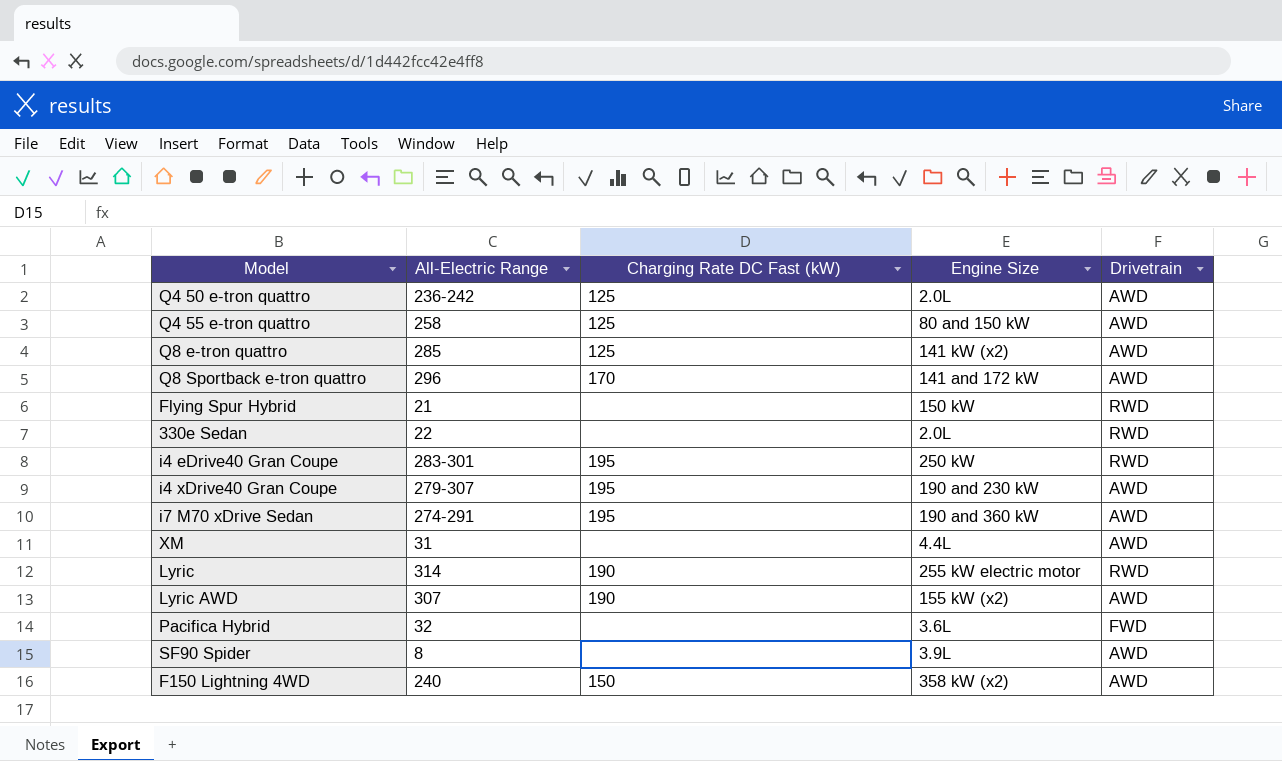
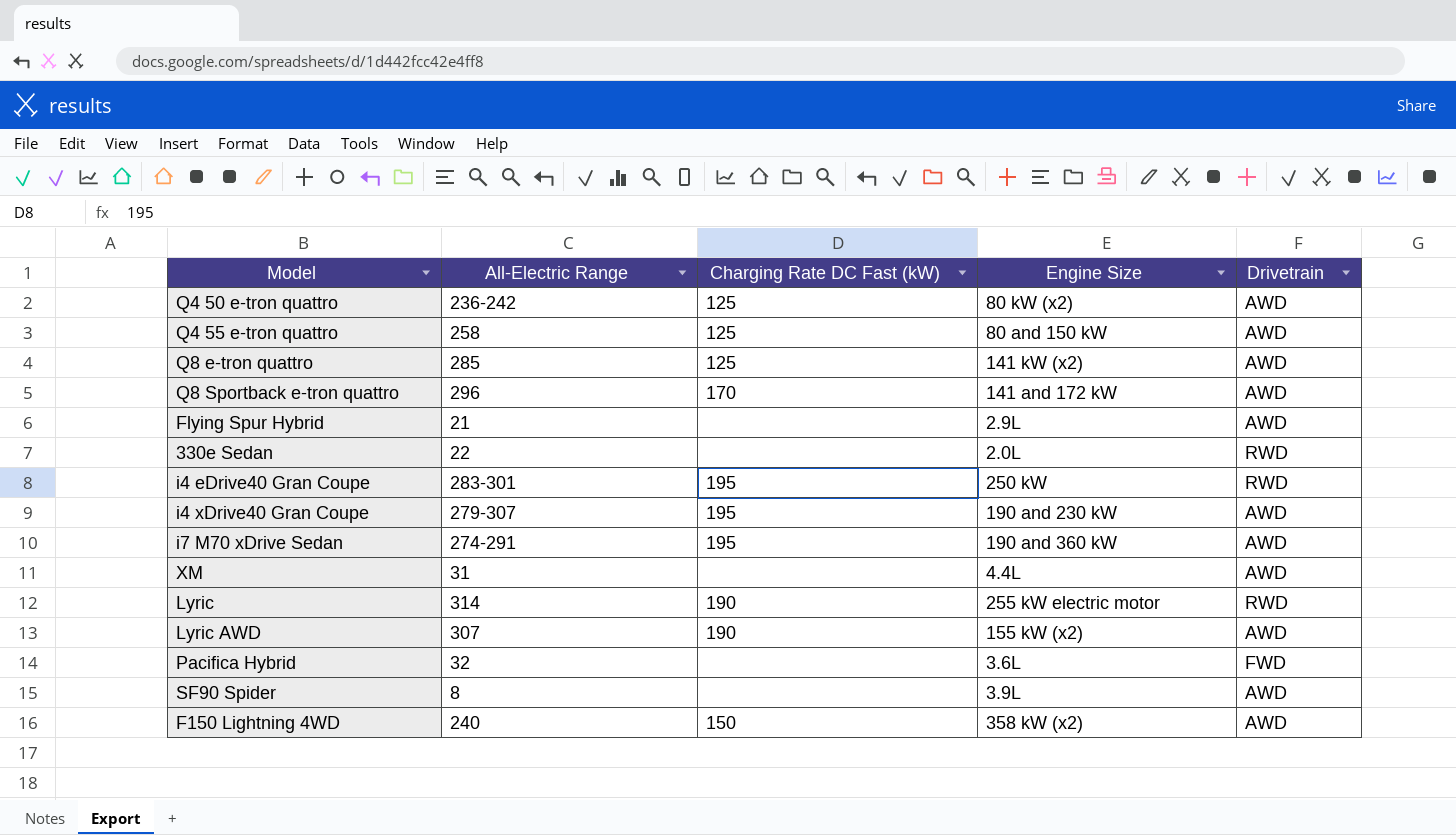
Q4 50 e-tron quattro | Engine Size: 2.0L -> 80 kW (x2)
Flying Spur Hybrid | Engine Size: 150 kW -> 2.9L
Flying Spur Hybrid | Drivetrain: RWD -> AWD

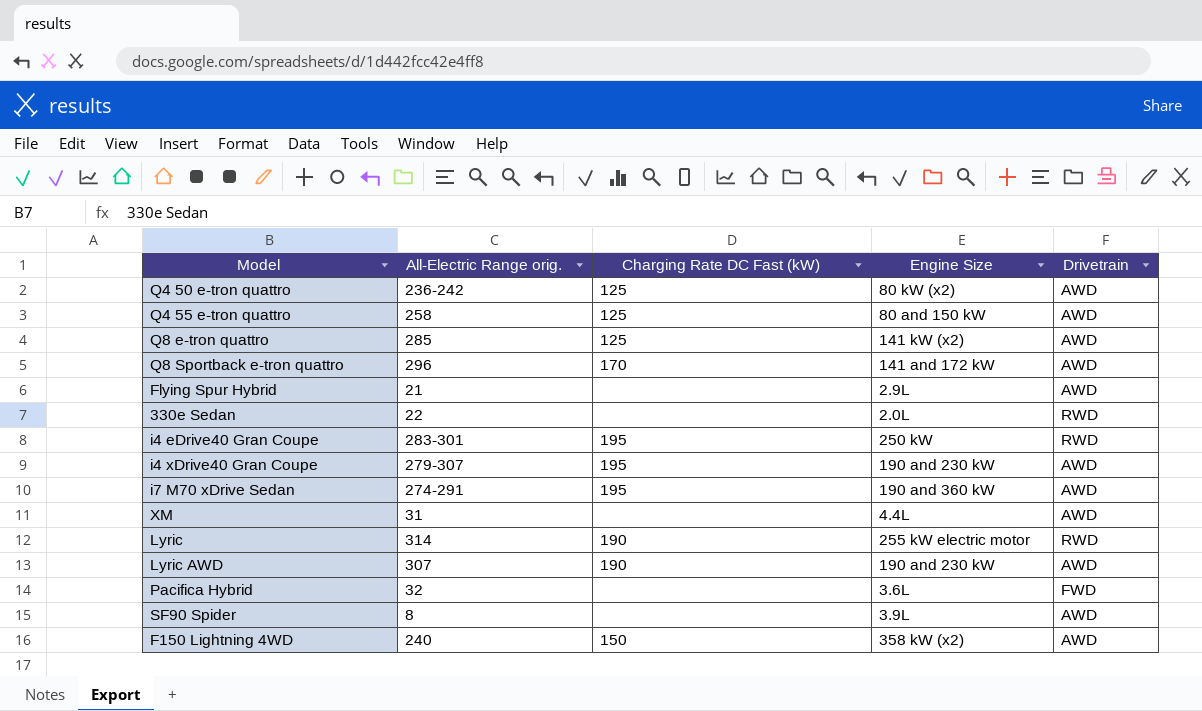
column name: All-Electric Range -> All-Electric Range orig.
Lyric AWD | Engine Size: 155 kW (x2) -> 190 and 230 kW

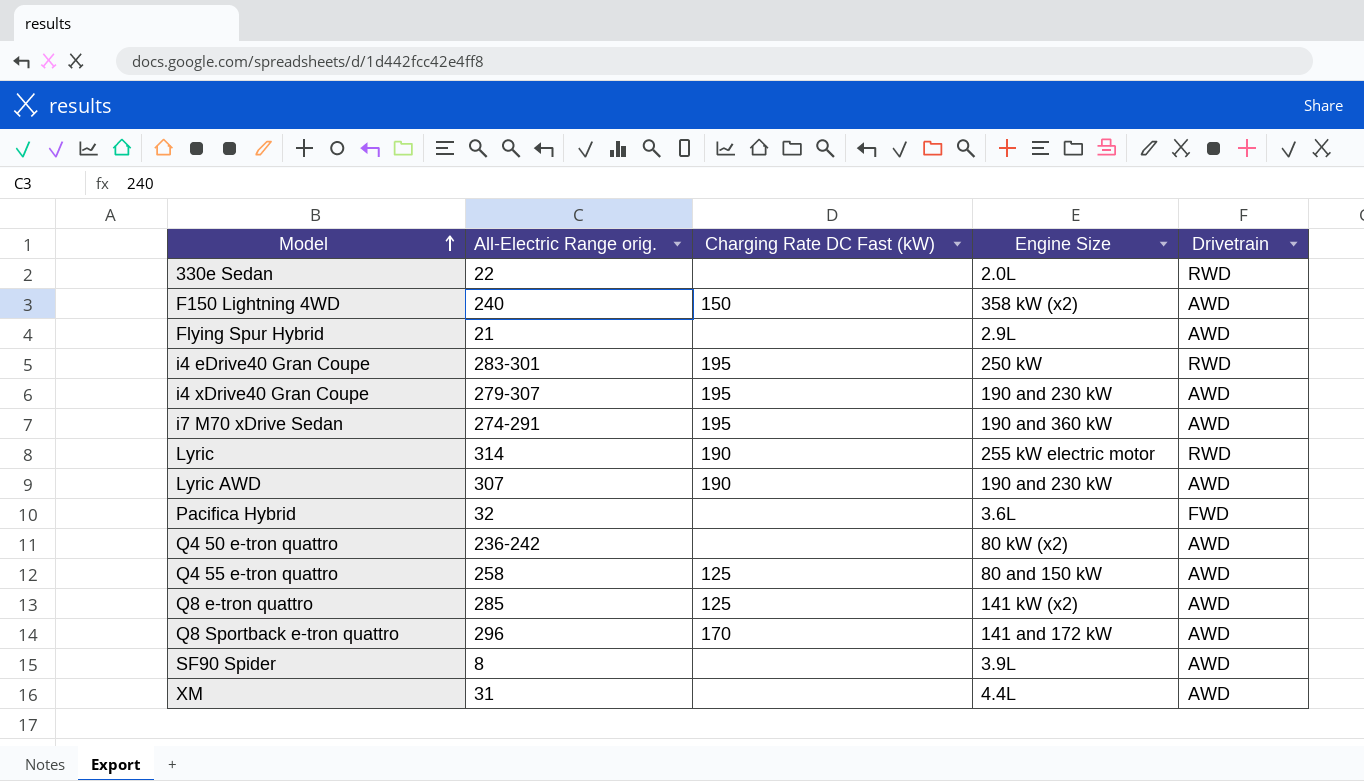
row order: none -> Model ascending
Q4 50 e-tron quattro | Charging Rate DC Fast (kW): 125 -> none

